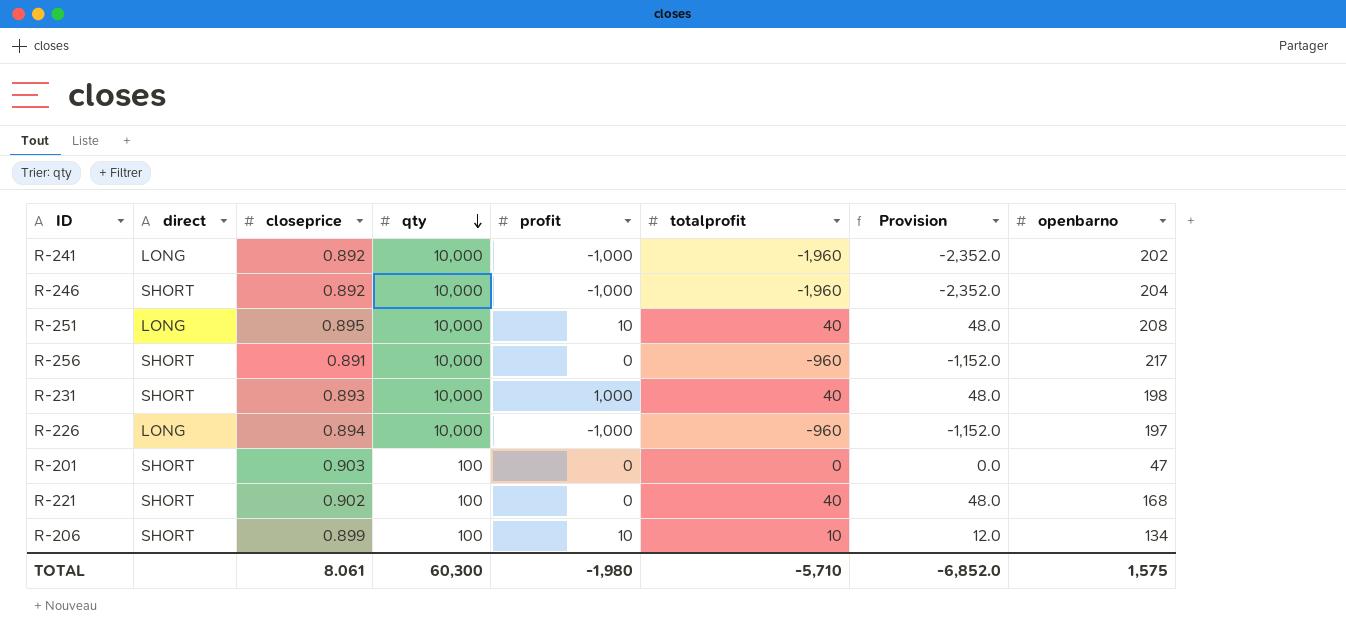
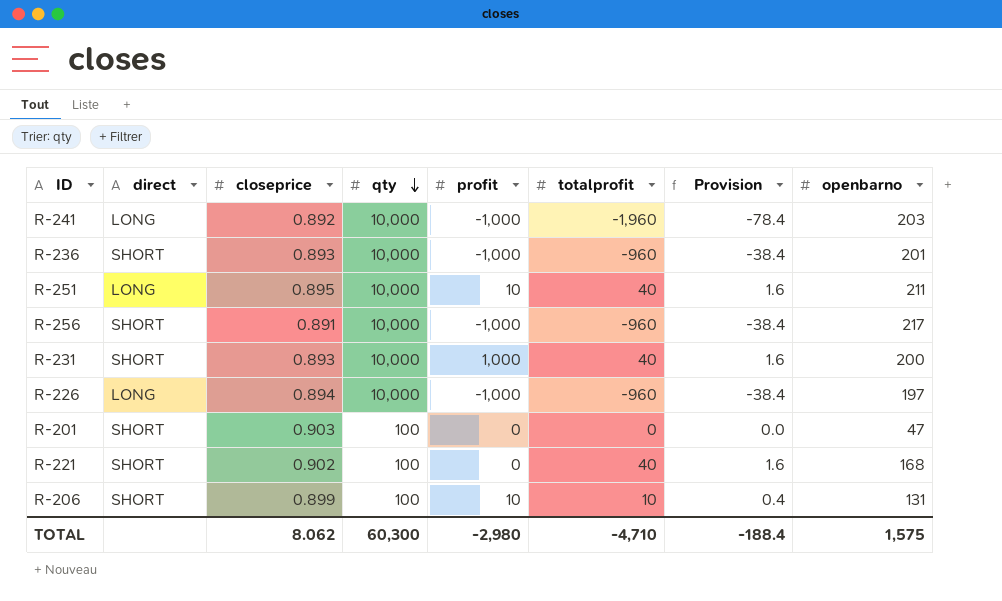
column Provision | formula: [totalprofit] * 1.2 -> [totalprofit] * 0.04
row R-246: SHORT | 0.892 | 10,000 | -1,000 | -1,960 | -2,352.0 | 204 -> none
R-241 | openbarno: 202 -> 203
row R-236: none -> SHORT | 0.893 | 10,000 | -1,000 | -960 | -38.4 | 201
R-251 | openbarno: 208 -> 211
R-256 | profit: 0 -> -1,000
R-231 | openbarno: 198 -> 200
R-206 | openbarno: 134 -> 131
TOTAL | closeprice: 8.061 -> 8.062
TOTAL | profit: -1,980 -> -2,980
TOTAL | totalprofit: -5,710 -> -4,710
TOTAL | Provision: -6,852.0 -> -188.4

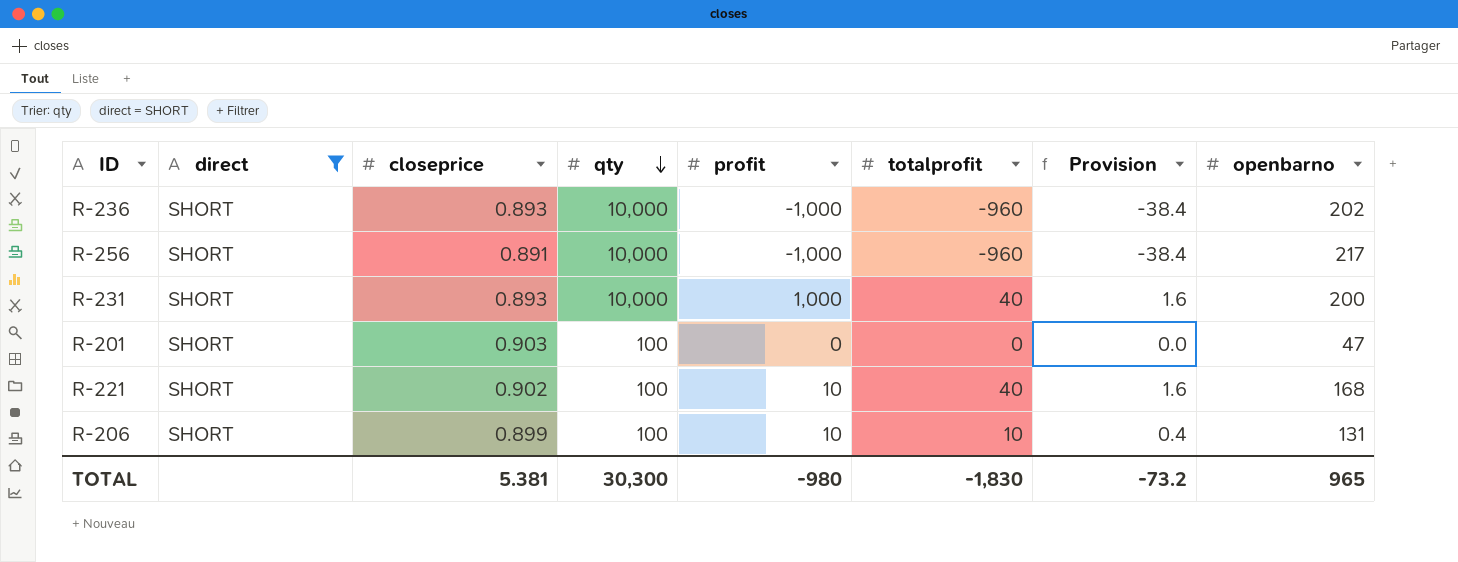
filter: none -> direct = SHORT
R-236 | openbarno: 201 -> 202
R-221 | profit: 0 -> 10
TOTAL | closeprice: 8.062 -> 5.381
TOTAL | qty: 60,300 -> 30,300
TOTAL | profit: -2,980 -> -980
TOTAL | totalprofit: -4,710 -> -1,830
TOTAL | Provision: -188.4 -> -73.2
TOTAL | openbarno: 1,575 -> 965

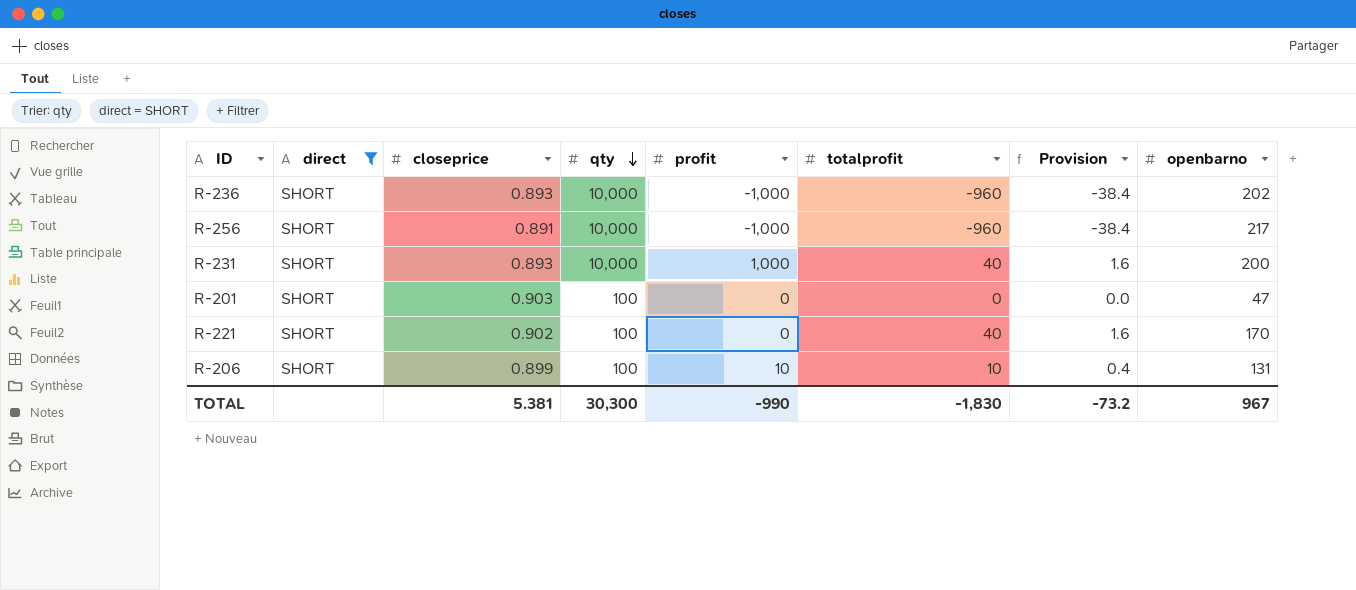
R-221 | profit: 10 -> 0
R-221 | openbarno: 168 -> 170
TOTAL | profit: -980 -> -990
TOTAL | openbarno: 965 -> 967

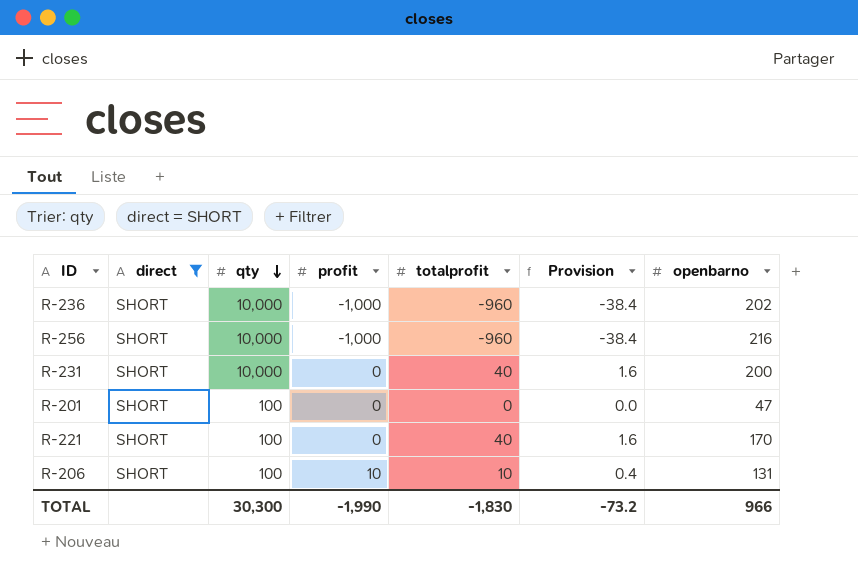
column closeprice | position: 3 -> none
R-256 | openbarno: 217 -> 216
R-231 | profit: 1,000 -> 0
TOTAL | profit: -990 -> -1,990
TOTAL | openbarno: 967 -> 966

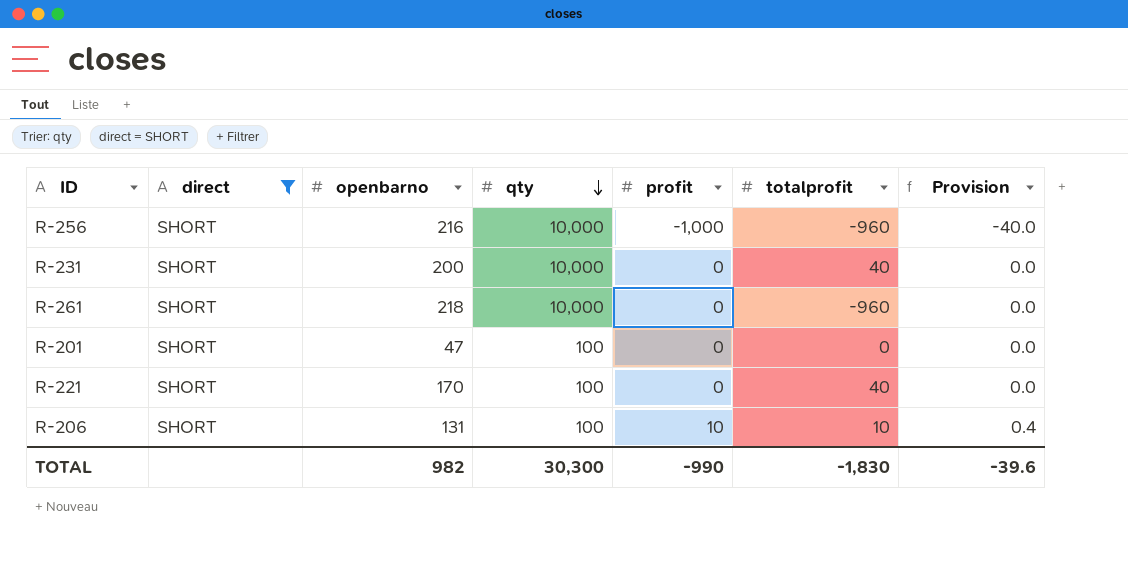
column openbarno | position: 7 -> 3
column Provision | formula: [totalprofit] * 0.04 -> [profit] * 0.04
row R-236: SHORT | 10,000 | -1,000 | -960 | -38.4 | 202 -> none
row R-261: none -> SHORT | 218 | 10,000 | 0 | -960 | 0.0
TOTAL | openbarno: 966 -> 982
TOTAL | profit: -1,990 -> -990
TOTAL | Provision: -73.2 -> -39.6

